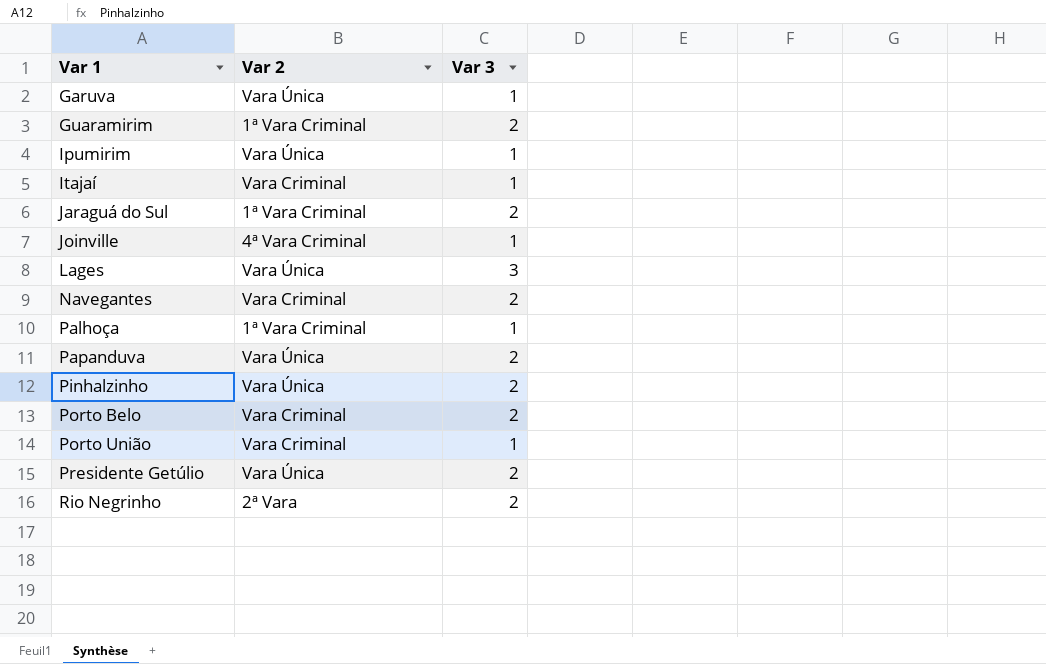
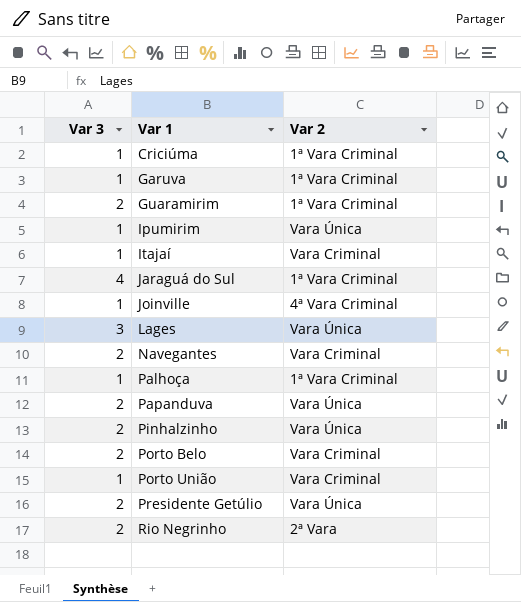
column Var 3 | position: 3 -> 1
row Criciúma: none -> 1 | 1ª Vara Criminal
Garuva | Var 2: Vara Única -> 1ª Vara Criminal
Jaraguá do Sul | Var 3: 2 -> 4

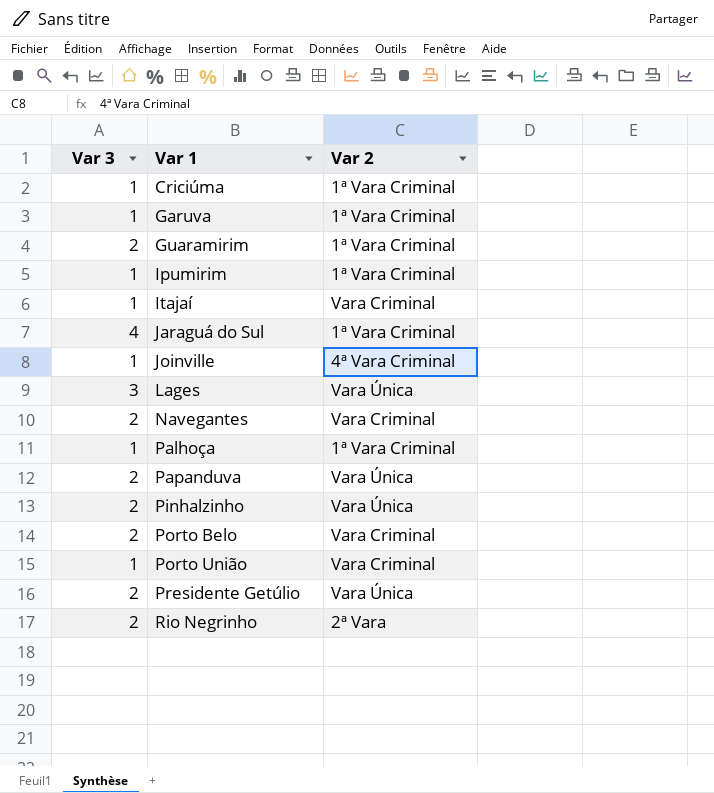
Ipumirim | Var 2: Vara Única -> 1ª Vara Criminal

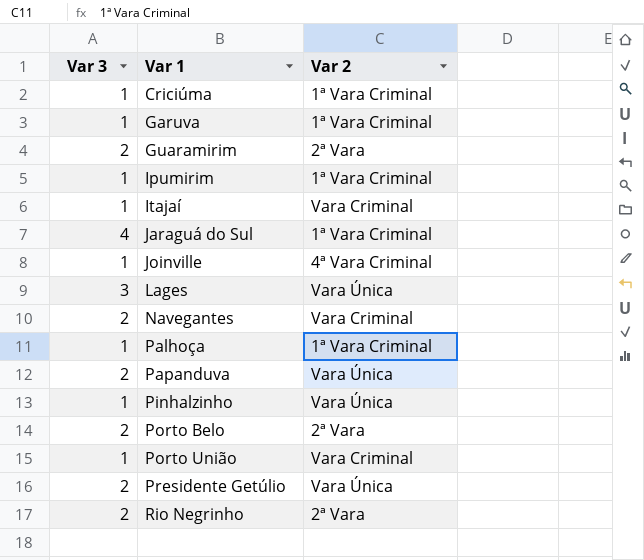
Guaramirim | Var 2: 1ª Vara Criminal -> 2ª Vara
Pinhalzinho | Var 3: 2 -> 1
Porto Belo | Var 2: Vara Criminal -> 2ª Vara

